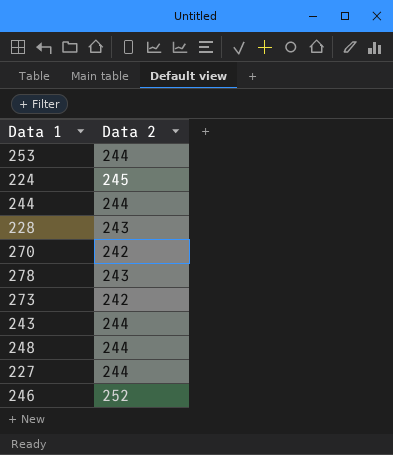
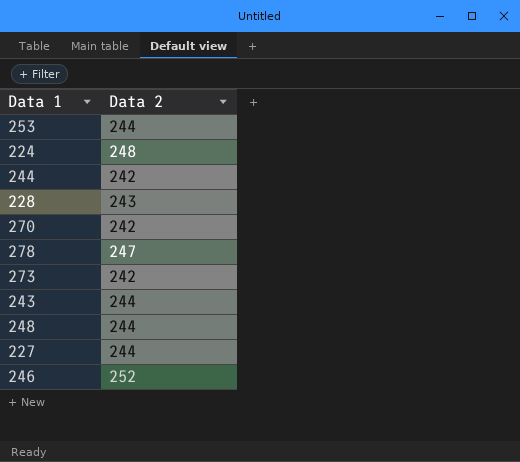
224 | Data 2: 245 -> 248
244 | Data 2: 244 -> 242
278 | Data 2: 243 -> 247

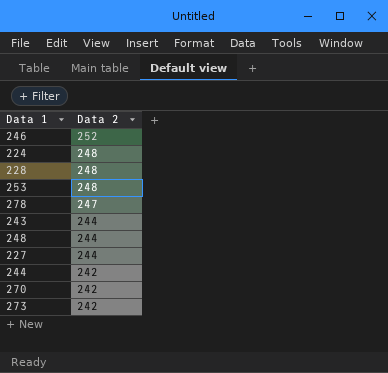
row order: none -> Data 2 descending
228 | Data 2: 243 -> 248
253 | Data 2: 244 -> 248

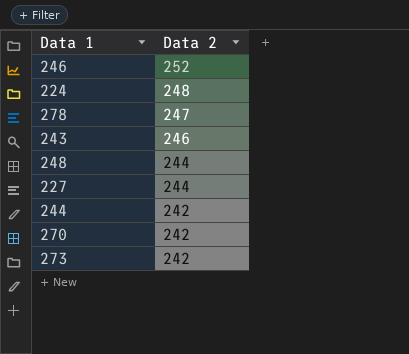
row 228: 248 -> none
row 253: 248 -> none
243 | Data 2: 244 -> 246

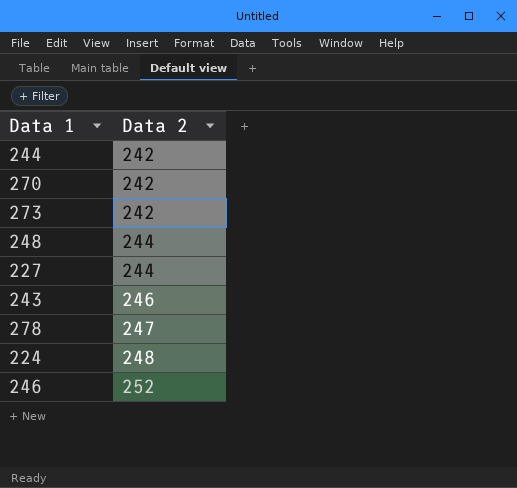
row order: Data 2 descending -> Data 2 ascending

